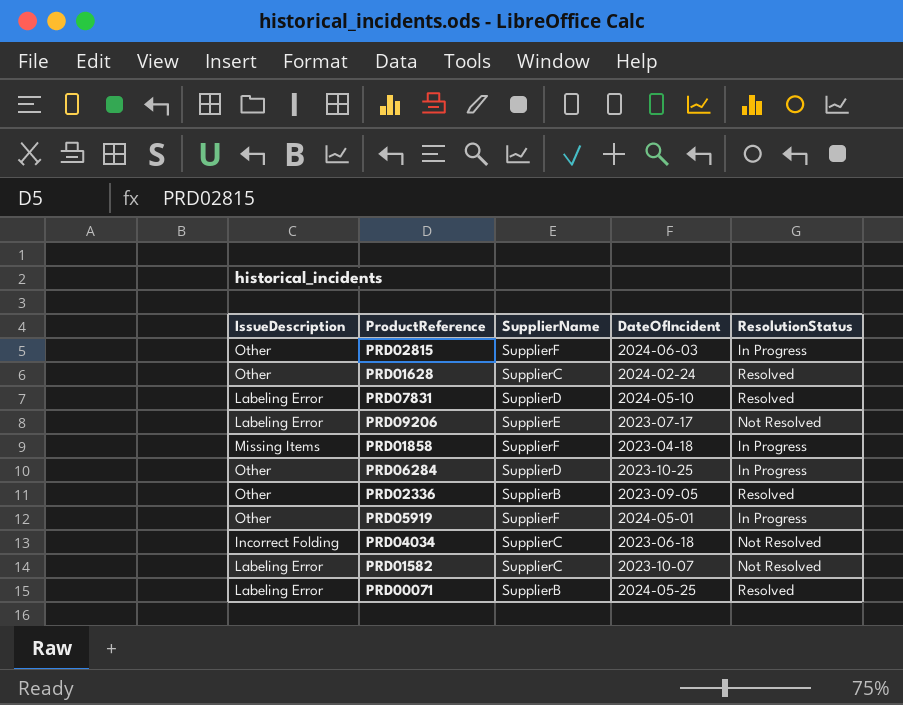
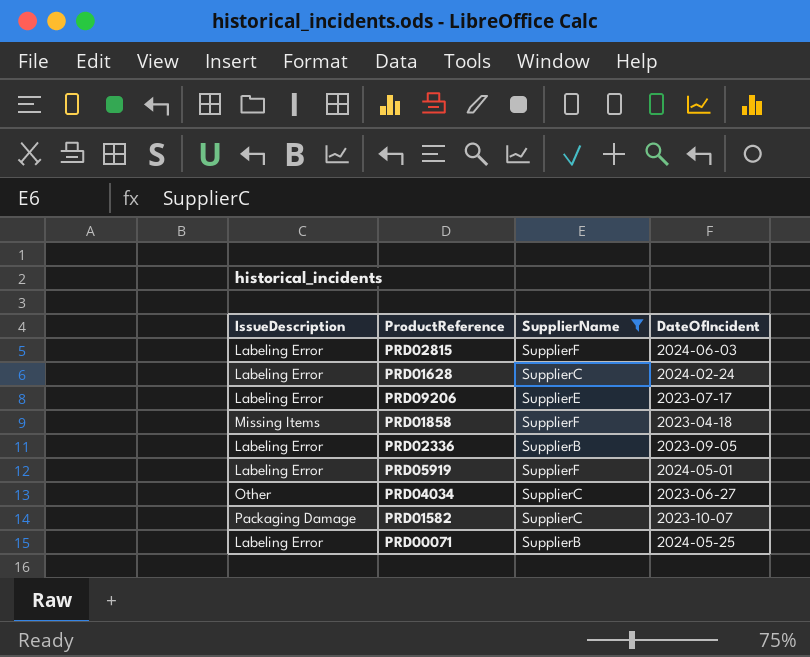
filter: none -> SupplierName != SupplierD
column ResolutionStatus | position: 5 -> none
PRD02815 | IssueDescription: Other -> Labeling Error
PRD01628 | IssueDescription: Other -> Labeling Error
PRD02336 | IssueDescription: Other -> Labeling Error
PRD05919 | IssueDescription: Other -> Labeling Error
PRD04034 | IssueDescription: Incorrect Folding -> Other
PRD04034 | DateOfIncident: 2023-06-18 -> 2023-06-27
PRD01582 | IssueDescription: Labeling Error -> Packaging Damage

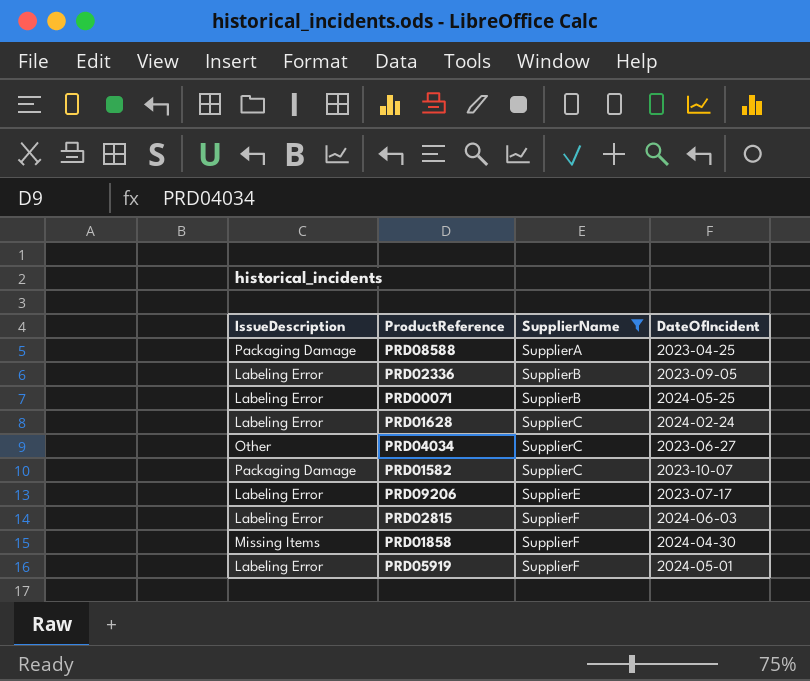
row order: none -> SupplierName ascending
row PRD08588: none -> Packaging Damage | SupplierA | 2023-04-25
PRD01858 | DateOfIncident: 2023-04-18 -> 2024-04-30

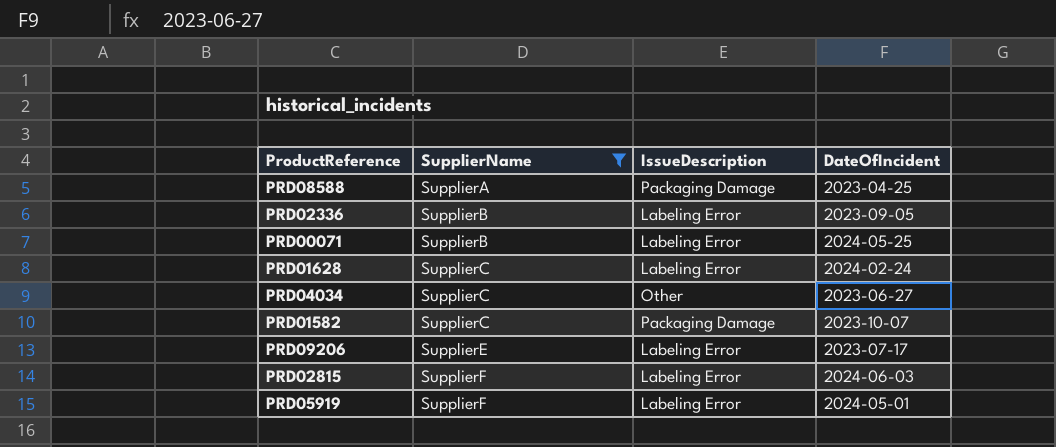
column IssueDescription | position: 1 -> 3
row PRD01858: Missing Items | SupplierF | 2024-04-30 -> none

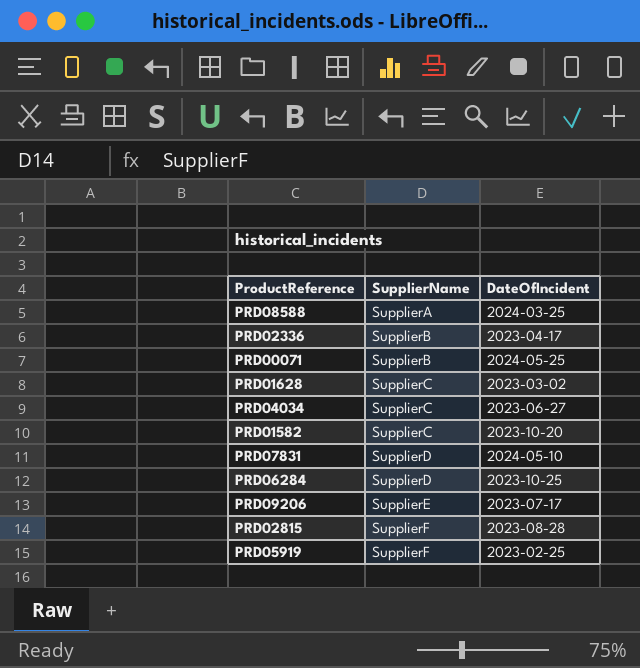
filter: SupplierName != SupplierD -> none
column IssueDescription | position: 3 -> none
PRD08588 | DateOfIncident: 2023-04-25 -> 2024-03-25
PRD02336 | DateOfIncident: 2023-09-05 -> 2023-04-17
PRD01628 | DateOfIncident: 2024-02-24 -> 2023-03-02
PRD01582 | DateOfIncident: 2023-10-07 -> 2023-10-20
PRD02815 | DateOfIncident: 2024-06-03 -> 2023-08-28
PRD05919 | DateOfIncident: 2024-05-01 -> 2023-02-25

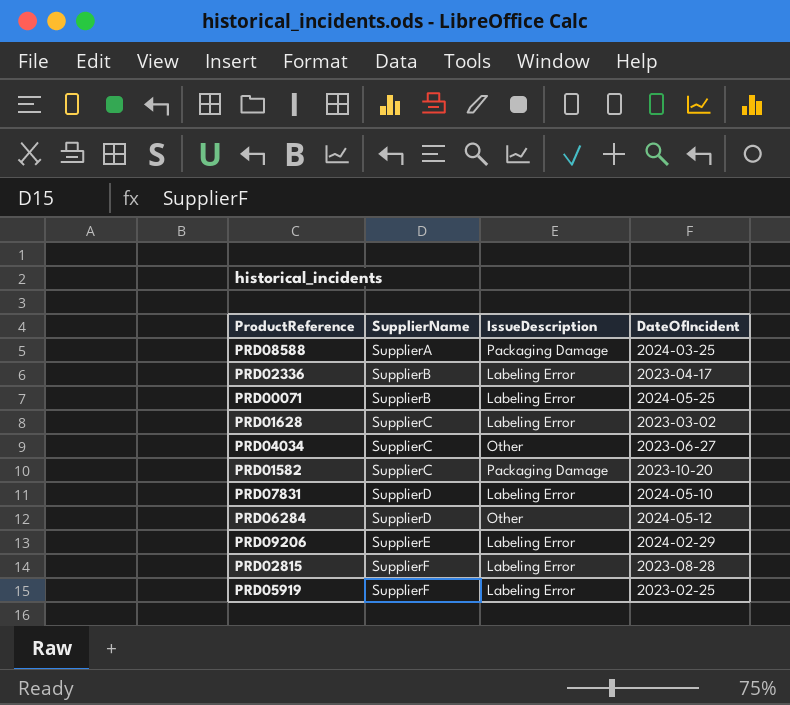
column IssueDescription | position: none -> 3
PRD06284 | DateOfIncident: 2023-10-25 -> 2024-05-12
PRD09206 | DateOfIncident: 2023-07-17 -> 2024-02-29

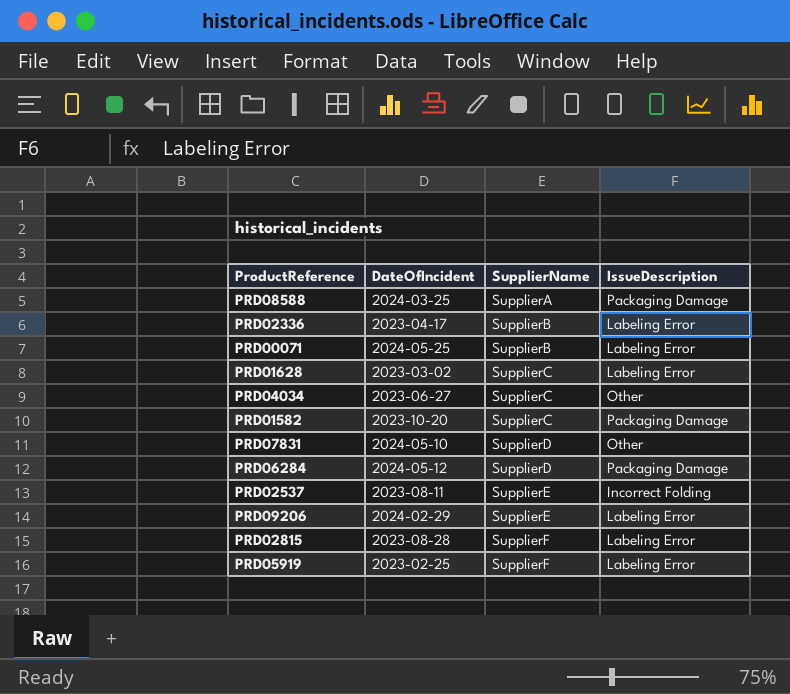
column DateOfIncident | position: 4 -> 2
PRD07831 | IssueDescription: Labeling Error -> Other
PRD06284 | IssueDescription: Other -> Packaging Damage
row PRD02537: none -> 2023-08-11 | SupplierE | Incorrect Folding

